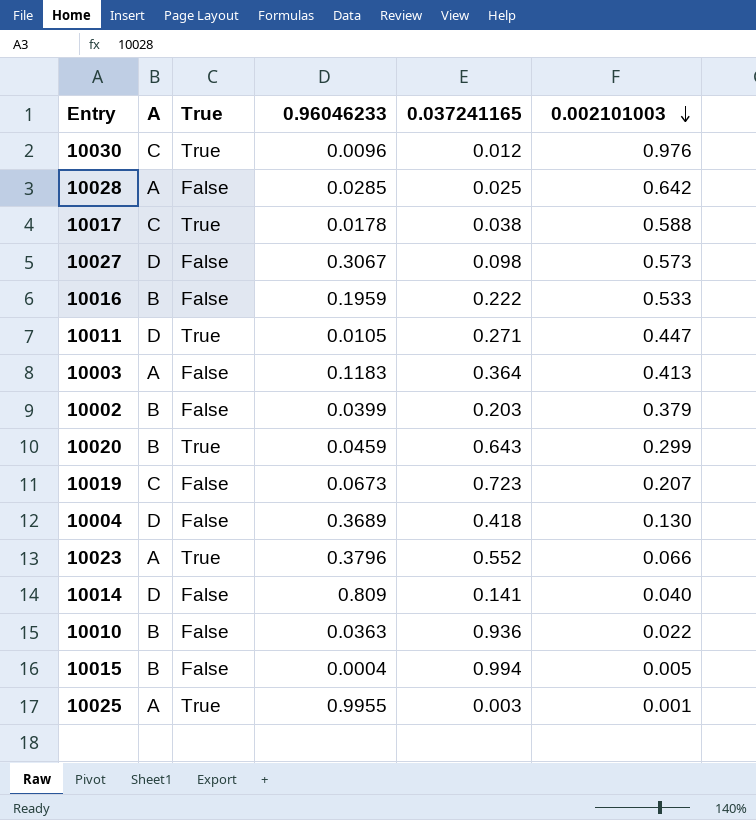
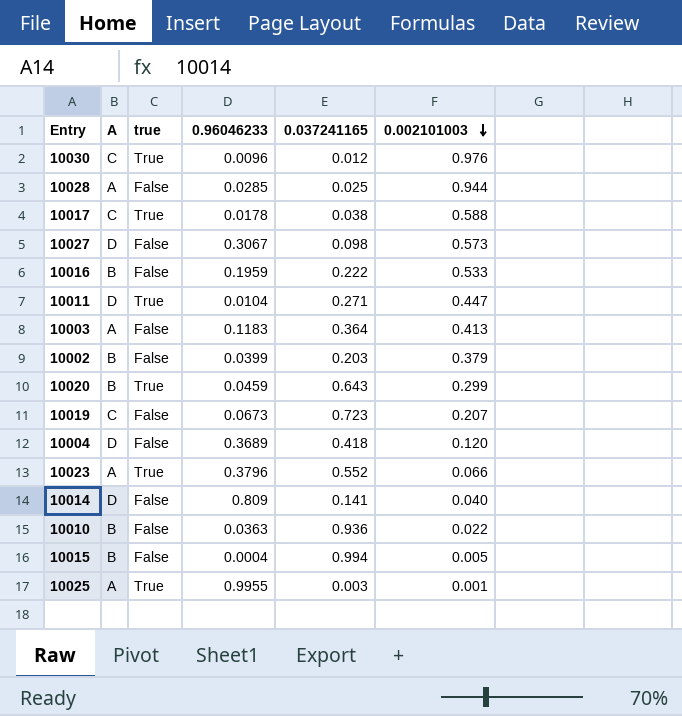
column name: True -> true
10028 | 0.002101003: 0.642 -> 0.944
10011 | 0.96046233: 0.0105 -> 0.0104
10004 | 0.002101003: 0.130 -> 0.120

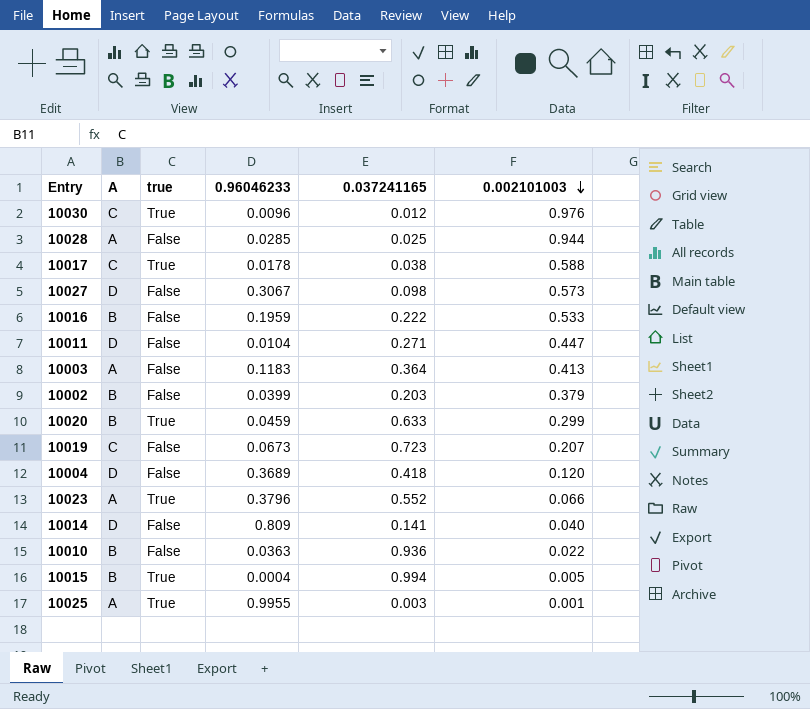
10011 | true: True -> False
10020 | 0.037241165: 0.643 -> 0.633
10015 | true: False -> True

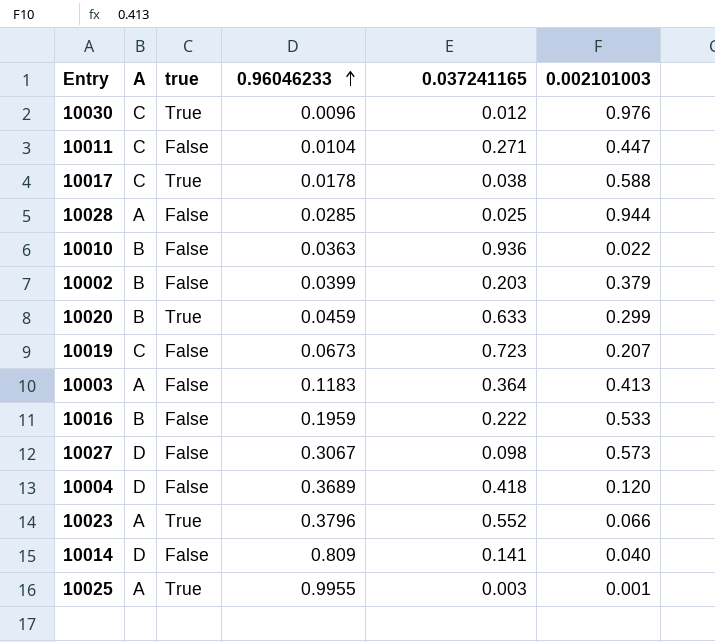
row order: 0.002101003 descending -> 0.96046233 ascending
row 10015: B | True | 0.0004 | 0.994 | 0.005 -> none
10011 | A: D -> C

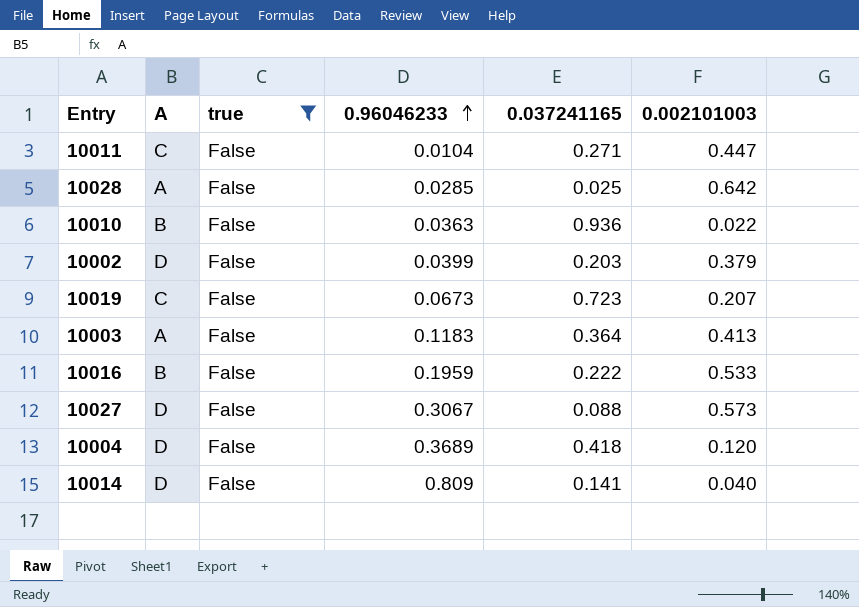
filter: none -> true = False
10028 | 0.002101003: 0.944 -> 0.642
10002 | A: B -> D
10027 | 0.037241165: 0.098 -> 0.088

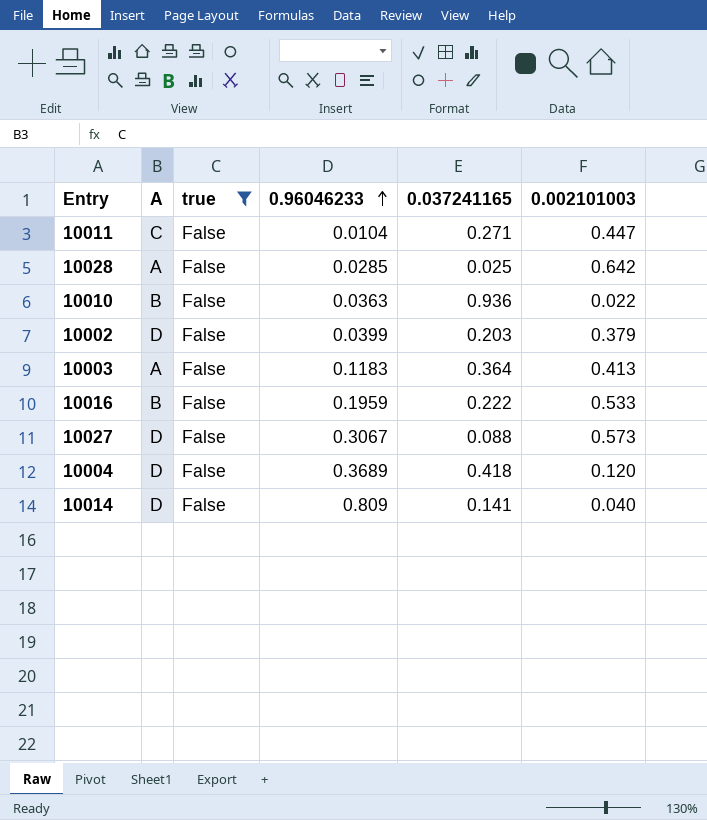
row 10019: C | False | 0.0673 | 0.723 | 0.207 -> none

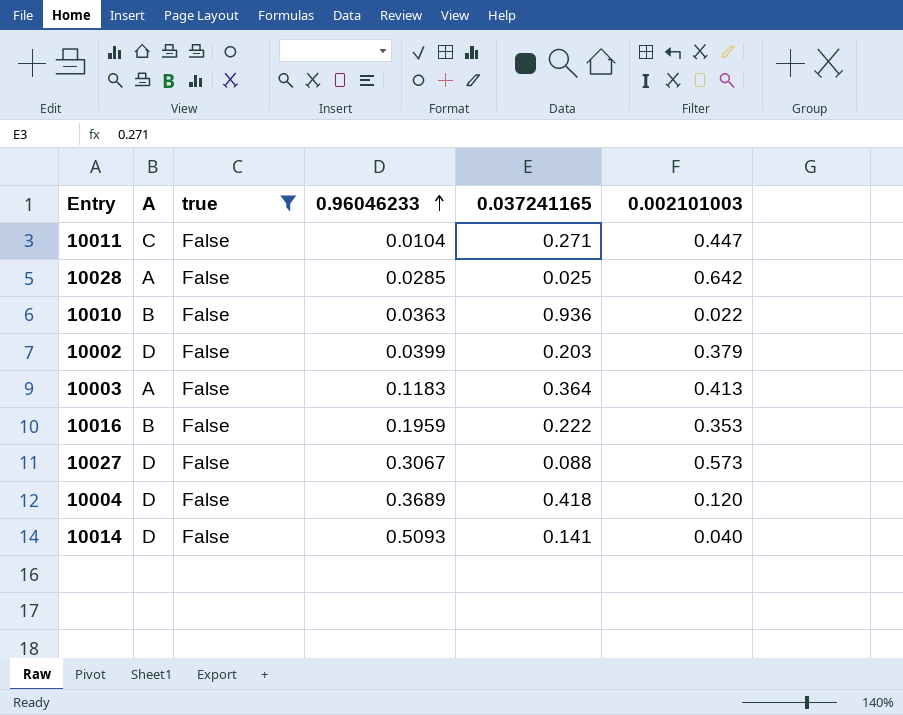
10016 | 0.002101003: 0.533 -> 0.353
10014 | 0.96046233: 0.809 -> 0.5093

